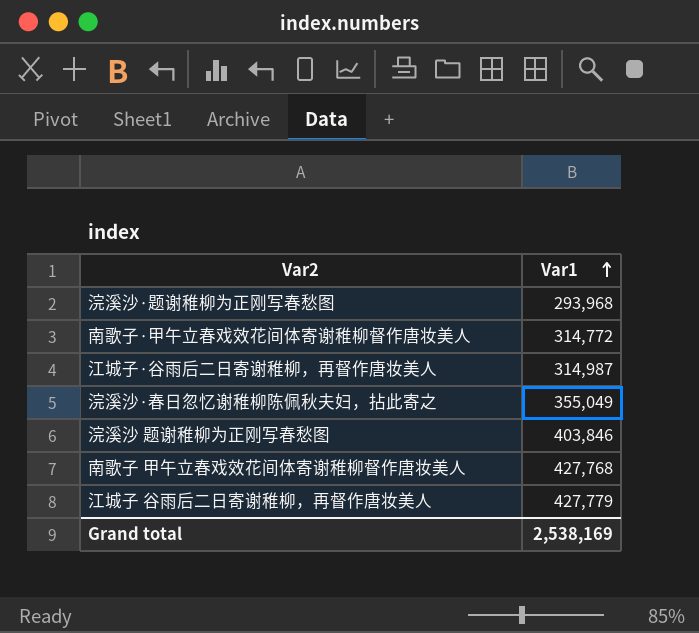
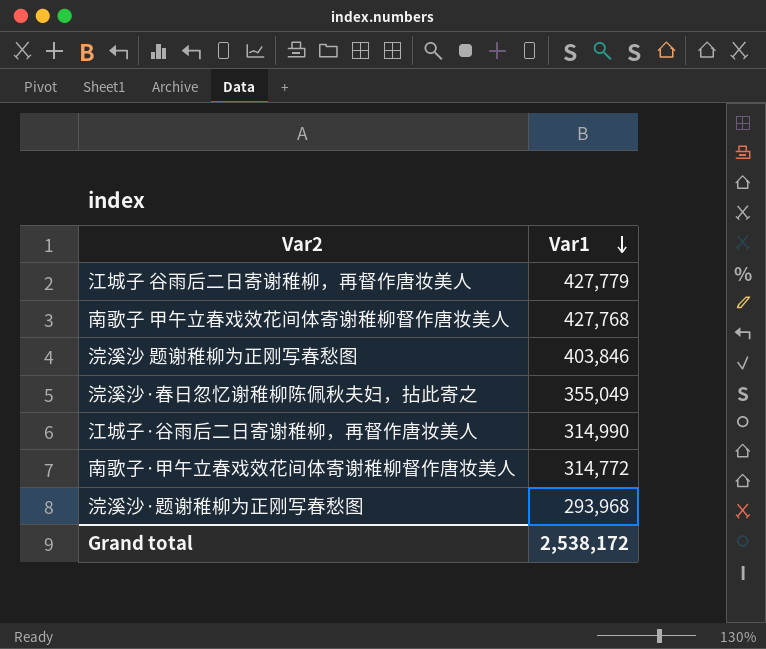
row order: Var1 ascending -> Var1 descending
江城子·谷雨后二日寄谢稚柳，再督作唐妆美人 | Var1: 314,987 -> 314,990
Grand total | Var1: 2,538,169 -> 2,538,172

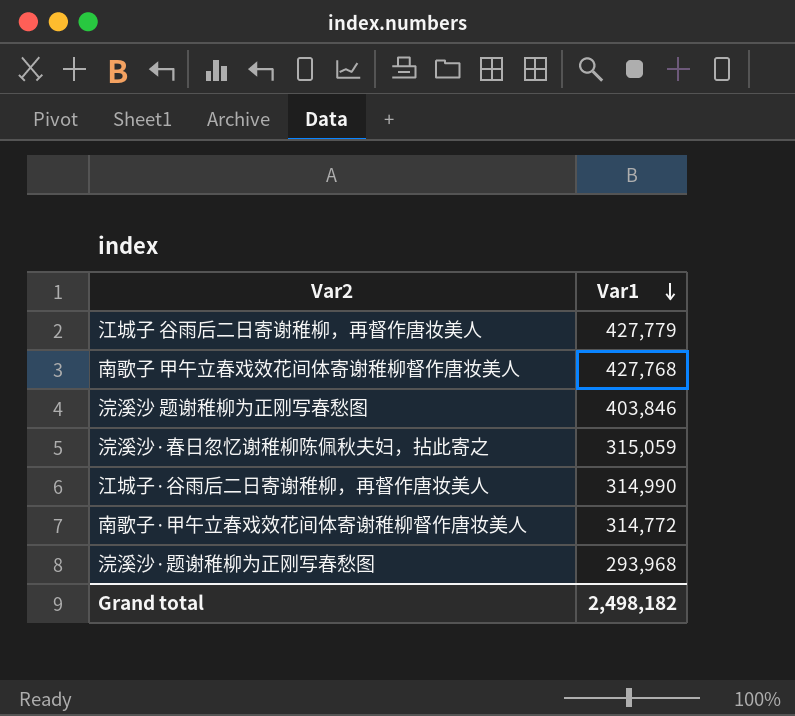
浣溪沙·春日忽忆谢稚柳陈佩秋夫妇，拈此寄之 | Var1: 355,049 -> 315,059
Grand total | Var1: 2,538,172 -> 2,498,182

